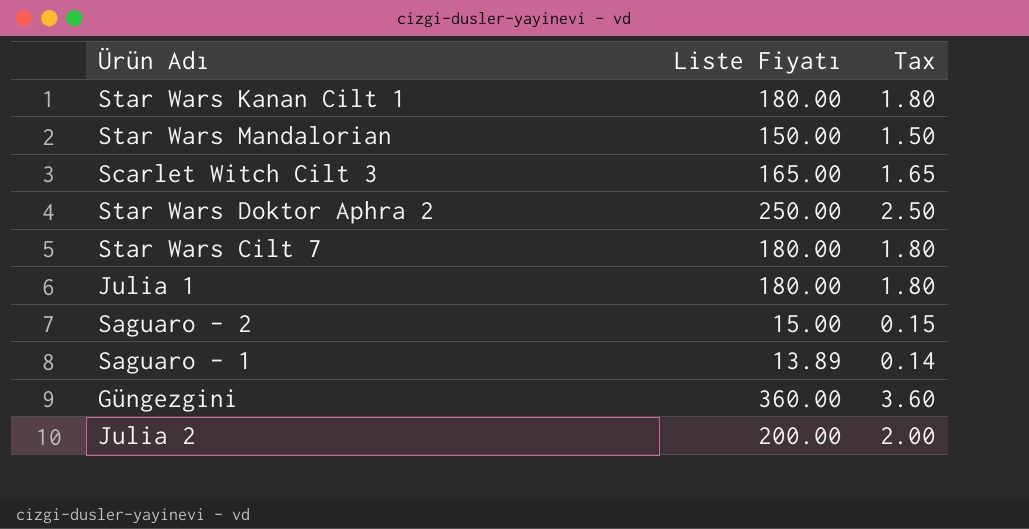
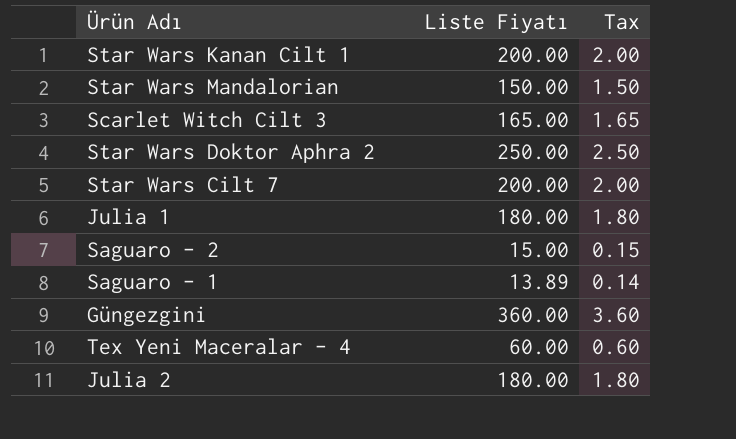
Star Wars Kanan Cilt 1 | Liste Fiyatı: 180.00 -> 200.00
Star Wars Kanan Cilt 1 | Tax: 1.80 -> 2.00
Star Wars Cilt 7 | Liste Fiyatı: 180.00 -> 200.00
Star Wars Cilt 7 | Tax: 1.80 -> 2.00
row Tex Yeni Maceralar - 4: none -> 60.00 | 0.60
Julia 2 | Liste Fiyatı: 200.00 -> 180.00
Julia 2 | Tax: 2.00 -> 1.80

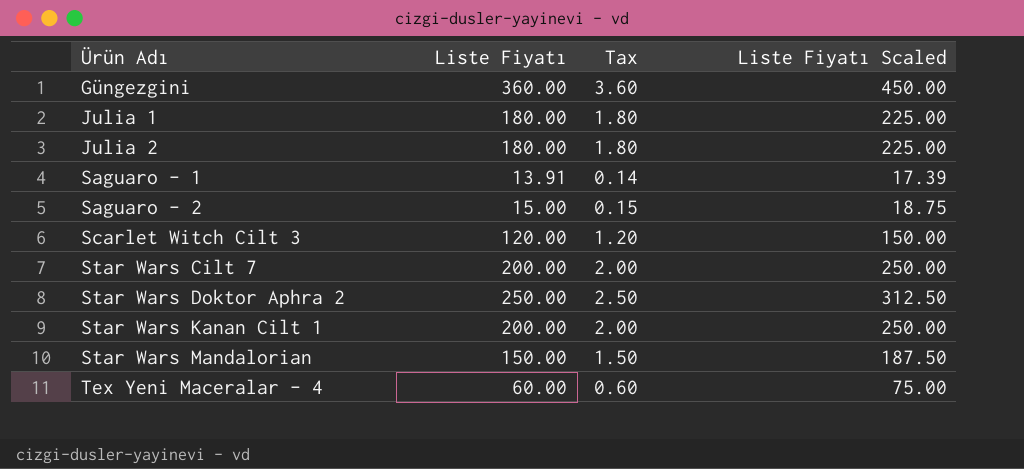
row order: none -> Ürün Adı ascending
column Liste Fiyatı Scaled | formula: none -> [Liste Fiyatı] * 1.25
Saguaro - 1 | Liste Fiyatı: 13.89 -> 13.91
Scarlet Witch Cilt 3 | Liste Fiyatı: 165.00 -> 120.00
Scarlet Witch Cilt 3 | Tax: 1.65 -> 1.20

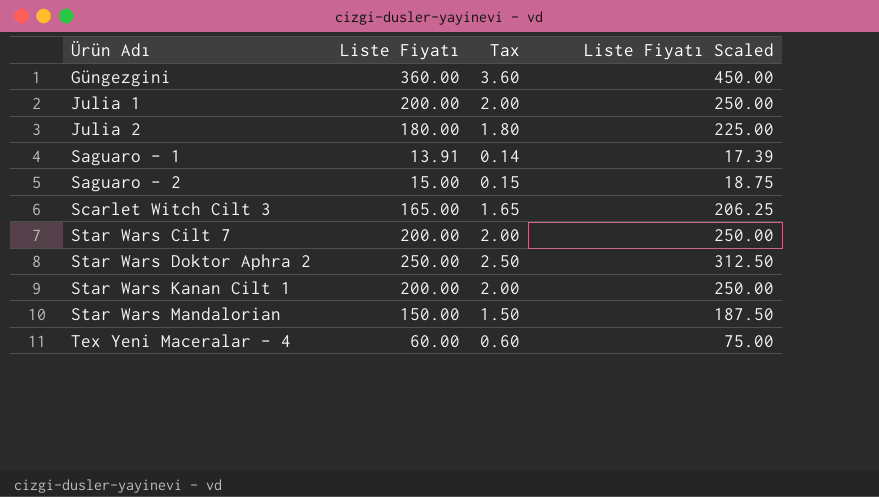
Julia 1 | Liste Fiyatı: 180.00 -> 200.00
Julia 1 | Tax: 1.80 -> 2.00
Julia 1 | Liste Fiyatı Scaled: 225.00 -> 250.00
Scarlet Witch Cilt 3 | Liste Fiyatı: 120.00 -> 165.00
Scarlet Witch Cilt 3 | Tax: 1.20 -> 1.65
Scarlet Witch Cilt 3 | Liste Fiyatı Scaled: 150.00 -> 206.25

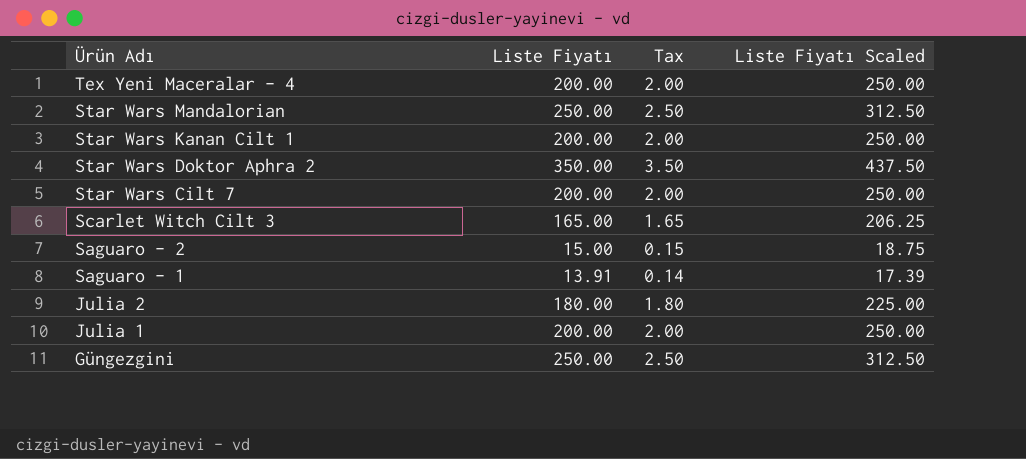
row order: Ürün Adı ascending -> Ürün Adı descending
Tex Yeni Maceralar - 4 | Liste Fiyatı: 60.00 -> 200.00
Tex Yeni Maceralar - 4 | Tax: 0.60 -> 2.00
Tex Yeni Maceralar - 4 | Liste Fiyatı Scaled: 75.00 -> 250.00
Star Wars Mandalorian | Liste Fiyatı: 150.00 -> 250.00
Star Wars Mandalorian | Tax: 1.50 -> 2.50
Star Wars Mandalorian | Liste Fiyatı Scaled: 187.50 -> 312.50
Star Wars Doktor Aphra 2 | Liste Fiyatı: 250.00 -> 350.00
Star Wars Doktor Aphra 2 | Tax: 2.50 -> 3.50
Star Wars Doktor Aphra 2 | Liste Fiyatı Scaled: 312.50 -> 437.50
Güngezgini | Liste Fiyatı: 360.00 -> 250.00
Güngezgini | Tax: 3.60 -> 2.50
Güngezgini | Liste Fiyatı Scaled: 450.00 -> 312.50

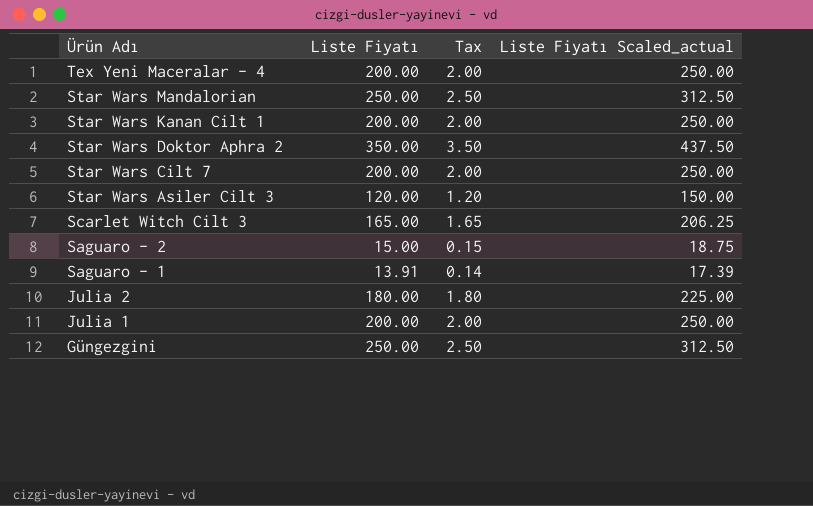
column name: Liste Fiyatı Scaled -> Liste Fiyatı Scaled_actual
row Star Wars Asiler Cilt 3: none -> 120.00 | 1.20 | 150.00

